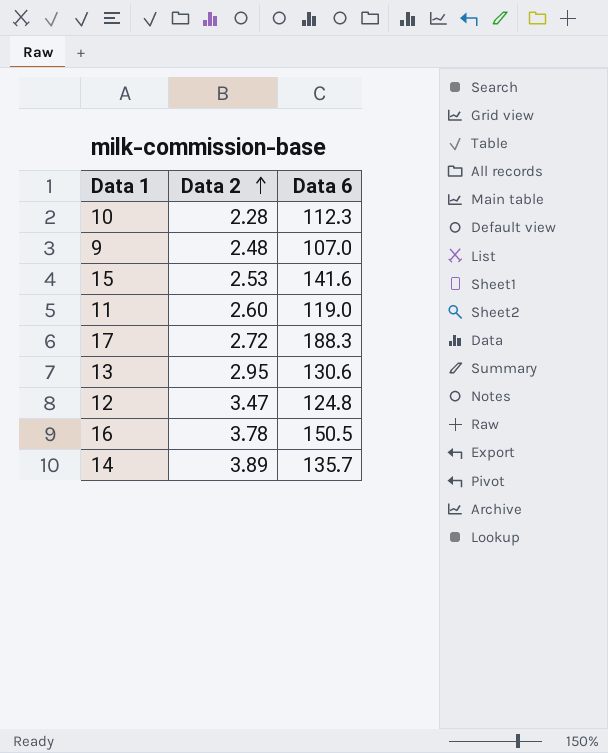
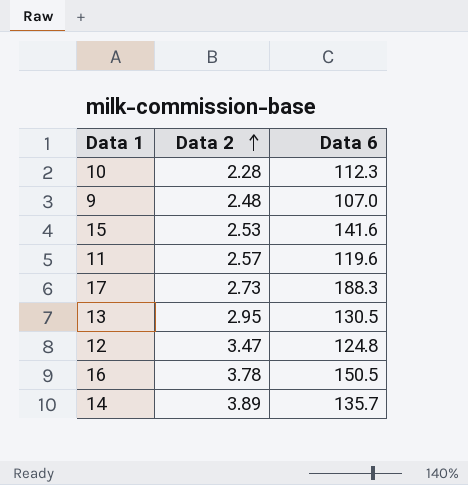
11 | Data 2: 2.60 -> 2.57
11 | Data 6: 119.0 -> 119.6
17 | Data 2: 2.72 -> 2.73
13 | Data 6: 130.6 -> 130.5

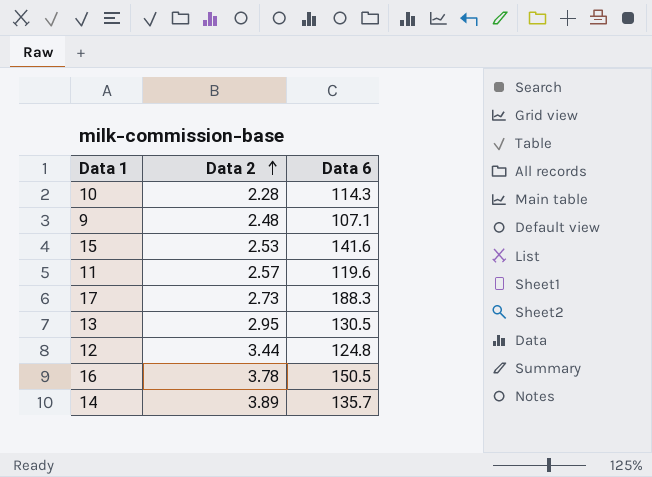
10 | Data 6: 112.3 -> 114.3
9 | Data 6: 107.0 -> 107.1
12 | Data 2: 3.47 -> 3.44

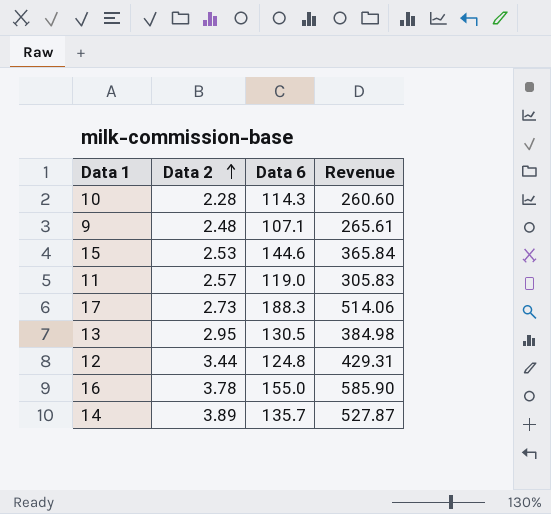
column Revenue | formula: none -> [Data 2] * [Data 6]
15 | Data 6: 141.6 -> 144.6
11 | Data 6: 119.6 -> 119.0
16 | Data 6: 150.5 -> 155.0

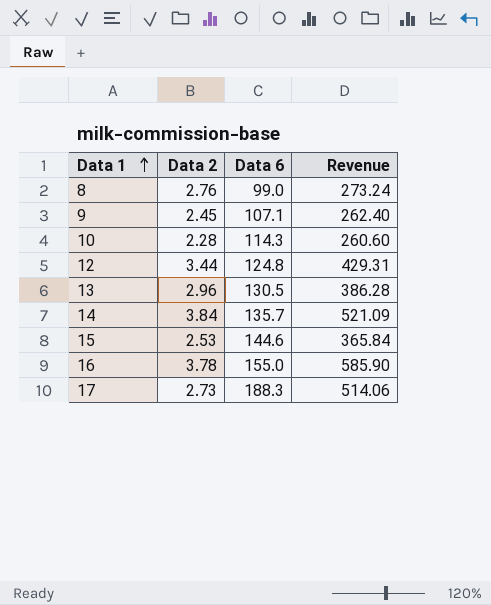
row order: Data 2 ascending -> Data 1 ascending
row 11: 2.57 | 119.0 | 305.83 -> none
row 8: none -> 2.76 | 99.0 | 273.24
9 | Data 2: 2.48 -> 2.45
9 | Revenue: 265.61 -> 262.40
13 | Data 2: 2.95 -> 2.96
13 | Revenue: 384.98 -> 386.28
14 | Data 2: 3.89 -> 3.84
14 | Revenue: 527.87 -> 521.09

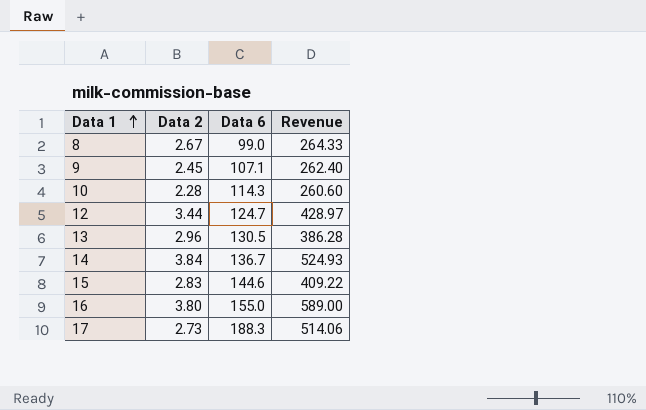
8 | Data 2: 2.76 -> 2.67
8 | Revenue: 273.24 -> 264.33
12 | Data 6: 124.8 -> 124.7
12 | Revenue: 429.31 -> 428.97
14 | Data 6: 135.7 -> 136.7
14 | Revenue: 521.09 -> 524.93
15 | Data 2: 2.53 -> 2.83
15 | Revenue: 365.84 -> 409.22
16 | Data 2: 3.78 -> 3.80
16 | Revenue: 585.90 -> 589.00

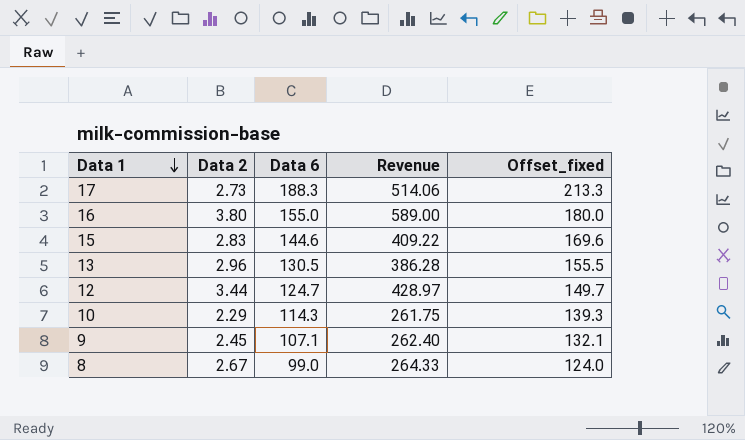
row order: Data 1 ascending -> Data 1 descending
column Offset_fixed | formula: none -> [Data 6] + 25
row 14: 3.84 | 136.7 | 524.93 -> none
10 | Data 2: 2.28 -> 2.29
10 | Revenue: 260.60 -> 261.75

